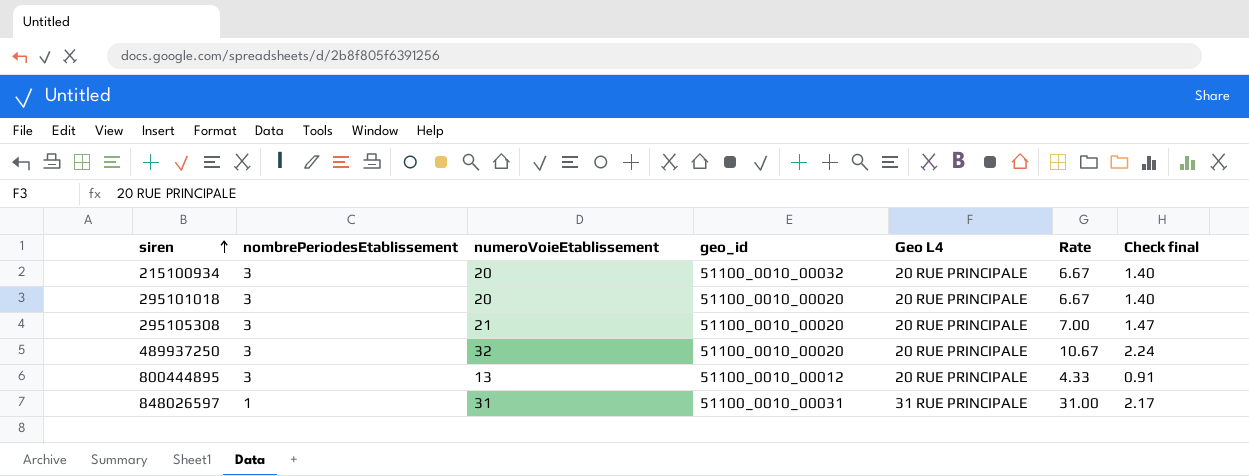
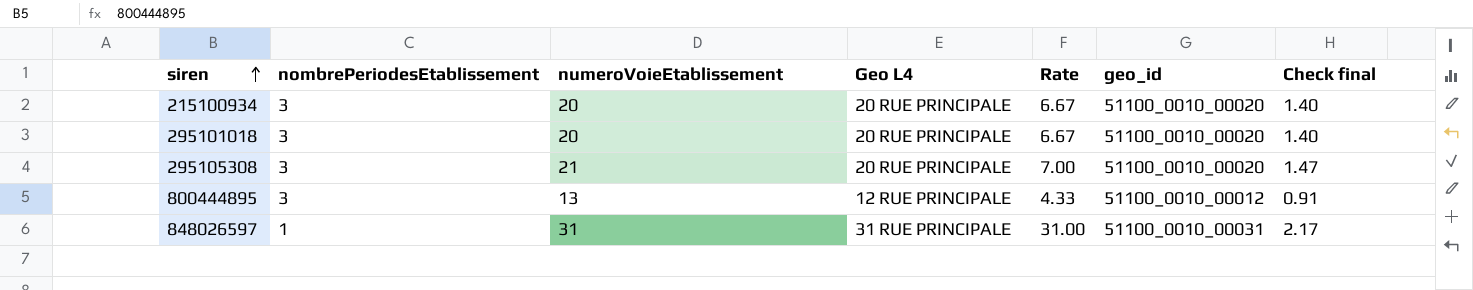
column geo_id | position: 4 -> 6
row 489937250: 3 | 32 | 51100_0010_00020 | 20 RUE PRINCIPALE | 10.67 | 2.24 -> none
215100934 | geo_id: 51100_0010_00032 -> 51100_0010_00020
800444895 | Geo L4: 20 RUE PRINCIPALE -> 12 RUE PRINCIPALE

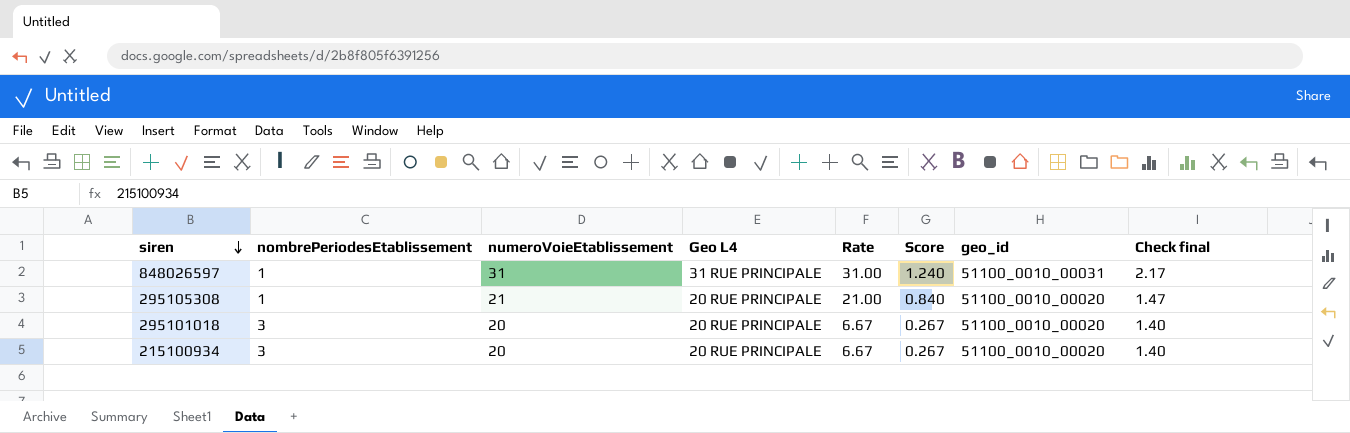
row order: siren ascending -> siren descending
column Score | formula: none -> [Rate] * 0.04
row 800444895: 3 | 13 | 12 RUE PRINCIPALE | 4.33 | 51100_0010_00012 | 0.91 -> none
295105308 | nombrePeriodesEtablissement: 3 -> 1
295105308 | Rate: 7.00 -> 21.00

